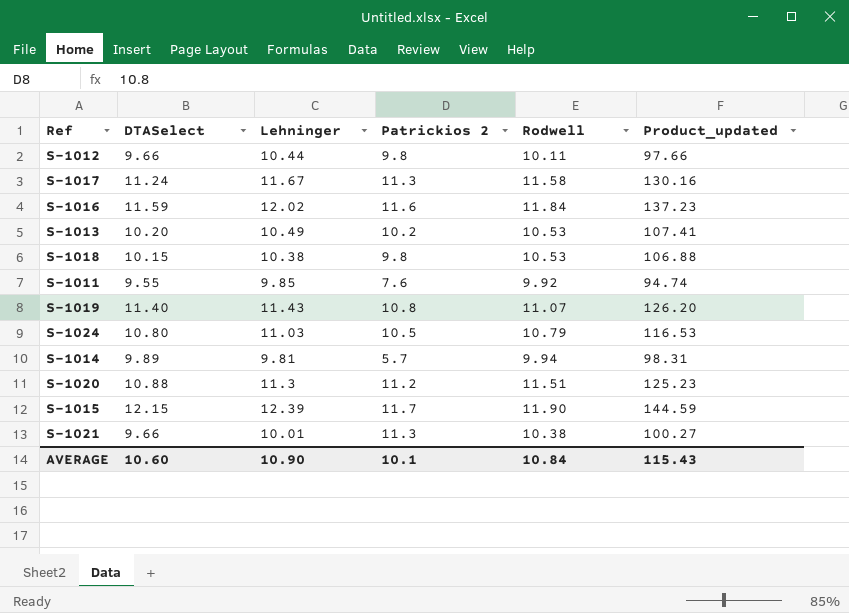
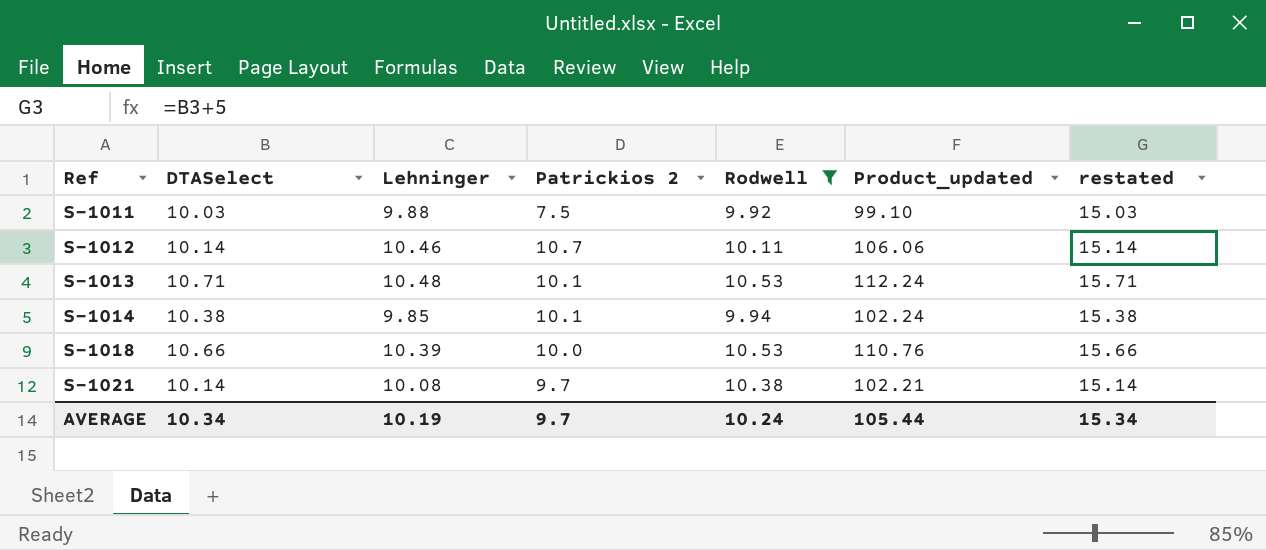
filter: none -> Rodwell <= 10.53
row order: none -> Ref ascending
column Product_updated | formula: [DTASelect] * [Rodwell] -> [DTASelect] * [Lehninger]
column restated | formula: none -> [DTASelect] + 5
S-1011 | DTASelect: 9.55 -> 10.03
S-1011 | Lehninger: 9.85 -> 9.88
S-1011 | Patrickios 2: 7.6 -> 7.5
S-1012 | DTASelect: 9.66 -> 10.14
S-1012 | Lehninger: 10.44 -> 10.46
S-1012 | Patrickios 2: 9.8 -> 10.7
S-1013 | DTASelect: 10.20 -> 10.71
S-1013 | Lehninger: 10.49 -> 10.48
S-1013 | Patrickios 2: 10.2 -> 10.1
S-1014 | DTASelect: 9.89 -> 10.38
S-1014 | Lehninger: 9.81 -> 9.85
S-1014 | Patrickios 2: 5.7 -> 10.1
S-1018 | DTASelect: 10.15 -> 10.66
S-1018 | Lehninger: 10.38 -> 10.39
S-1018 | Patrickios 2: 9.8 -> 10.0
S-1021 | DTASelect: 9.66 -> 10.14
S-1021 | Lehninger: 10.01 -> 10.08
S-1021 | Patrickios 2: 11.3 -> 9.7
AVERAGE | DTASelect: 10.60 -> 10.34
AVERAGE | Lehninger: 10.90 -> 10.19
AVERAGE | Patrickios 2: 10.1 -> 9.7
AVERAGE | Rodwell: 10.84 -> 10.24
AVERAGE | Product_updated: 115.43 -> 105.44

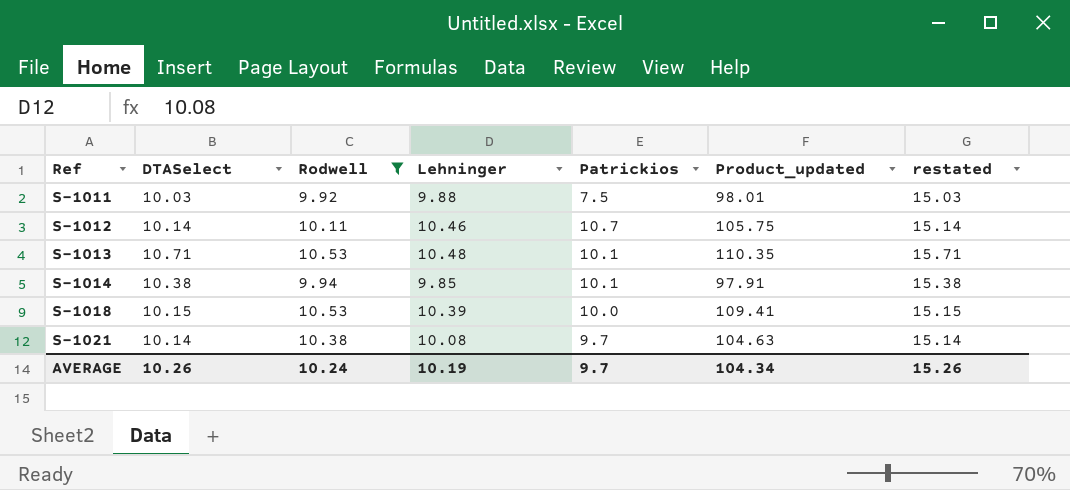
column Rodwell | position: 5 -> 3
column name: Patrickios 2 -> Patrickios
column Product_updated | formula: [DTASelect] * [Lehninger] -> [Rodwell] * [Lehninger]
S-1018 | DTASelect: 10.66 -> 10.15
S-1018 | restated: 15.66 -> 15.15
AVERAGE | DTASelect: 10.34 -> 10.26
AVERAGE | Product_updated: 105.44 -> 104.34
AVERAGE | restated: 15.34 -> 15.26

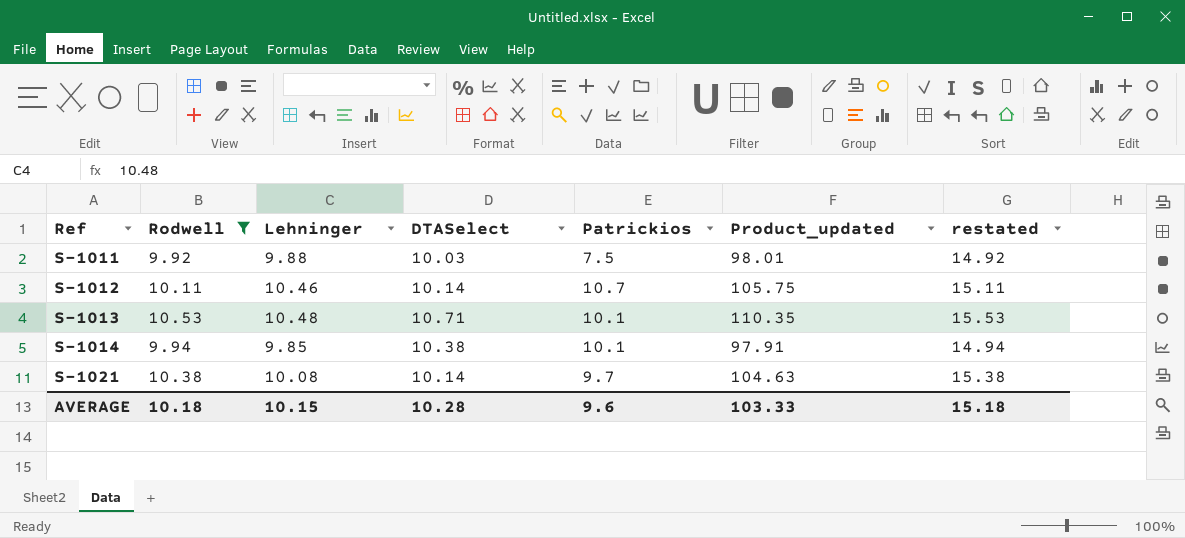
column DTASelect | position: 2 -> 4
column restated | formula: [DTASelect] + 5 -> [Rodwell] + 5
row S-1018: 10.15 | 10.53 | 10.39 | 10.0 | 109.41 | 15.15 -> none
AVERAGE | Rodwell: 10.24 -> 10.18
AVERAGE | Lehninger: 10.19 -> 10.15
AVERAGE | DTASelect: 10.26 -> 10.28
AVERAGE | Patrickios: 9.7 -> 9.6
AVERAGE | Product_updated: 104.34 -> 103.33
AVERAGE | restated: 15.26 -> 15.18

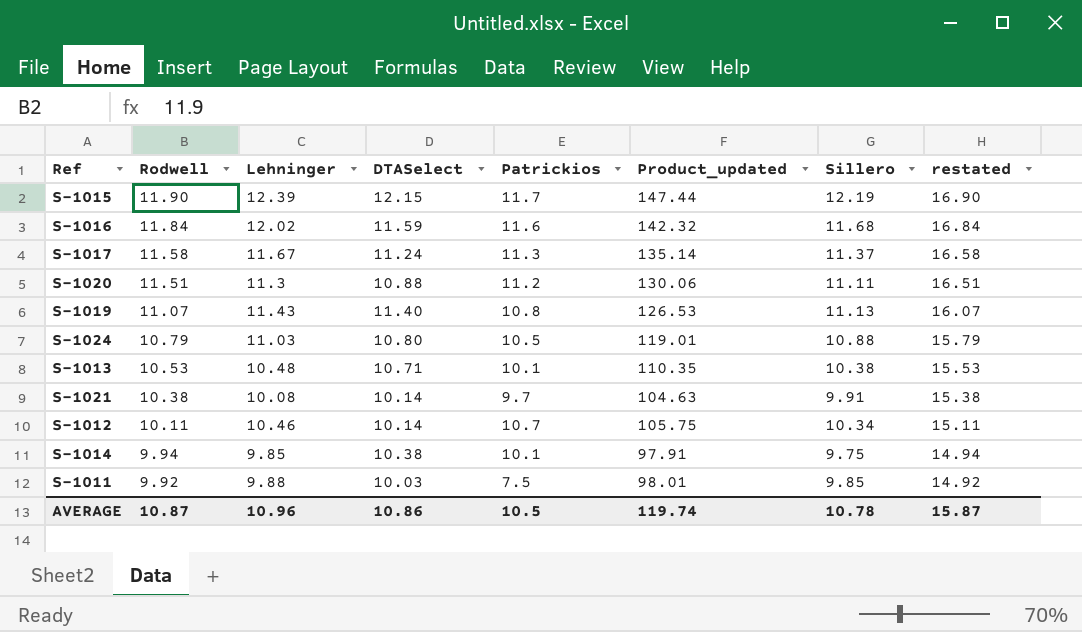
filter: Rodwell <= 10.53 -> none
row order: Ref ascending -> Rodwell descending
column Sillero | position: none -> 7
AVERAGE | Rodwell: 10.18 -> 10.87
AVERAGE | Lehninger: 10.15 -> 10.96
AVERAGE | DTASelect: 10.28 -> 10.86
AVERAGE | Patrickios: 9.6 -> 10.5
AVERAGE | Product_updated: 103.33 -> 119.74
AVERAGE | restated: 15.18 -> 15.87

